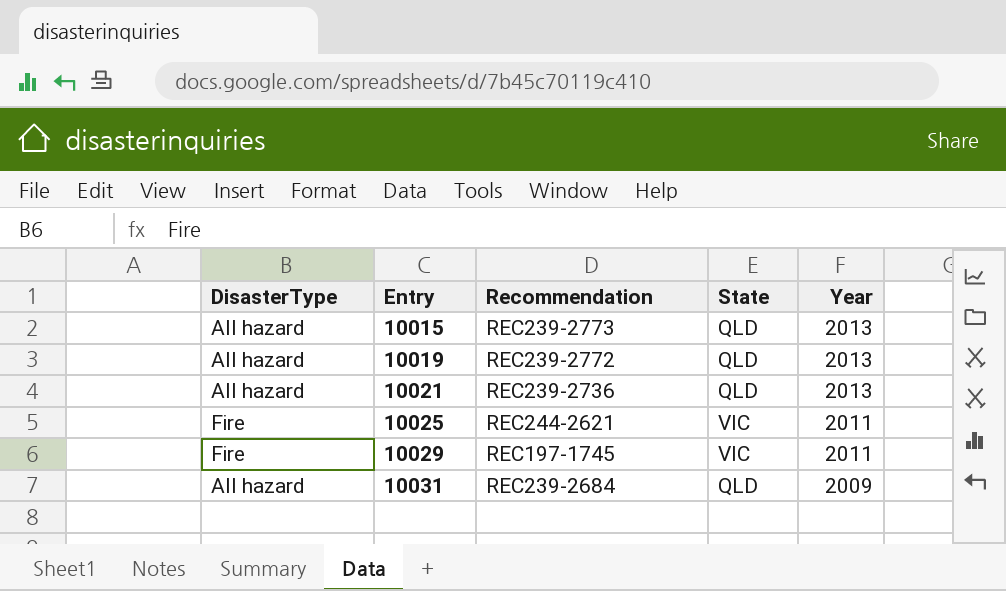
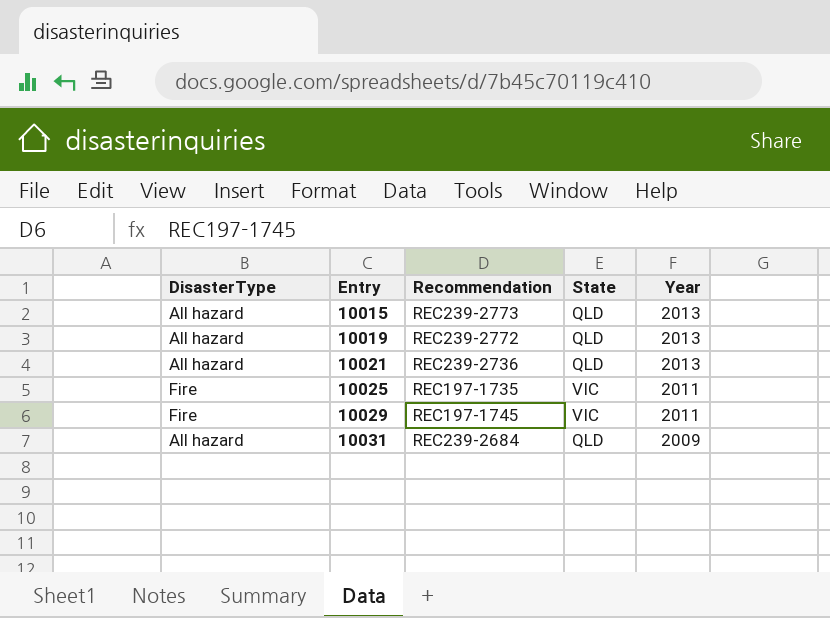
10025 | Recommendation: REC244-2621 -> REC197-1735

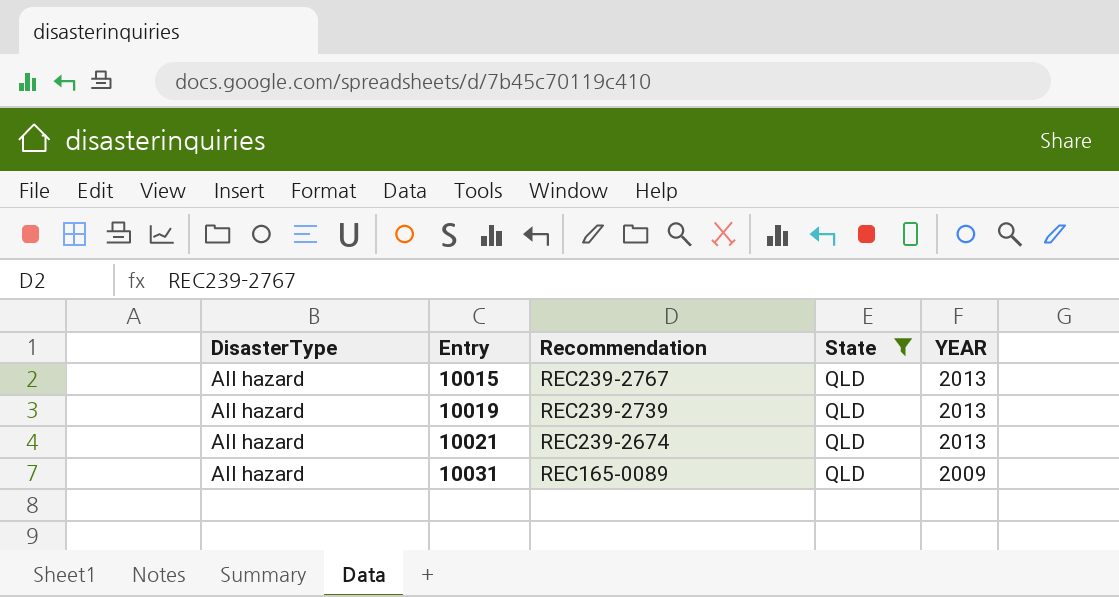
filter: none -> State = QLD
column name: Year -> YEAR
10015 | Recommendation: REC239-2773 -> REC239-2767
10019 | Recommendation: REC239-2772 -> REC239-2739
10021 | Recommendation: REC239-2736 -> REC239-2674
10031 | Recommendation: REC239-2684 -> REC165-0089

